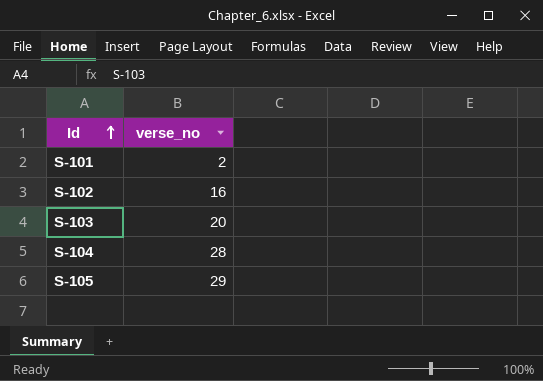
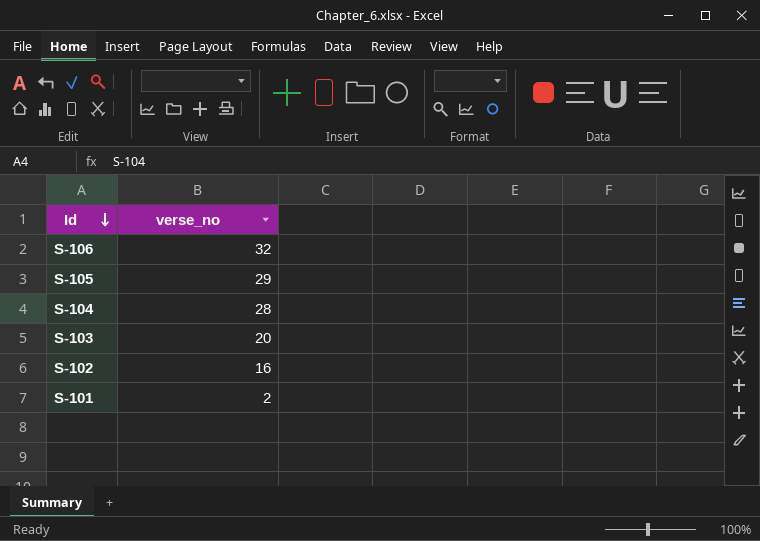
row order: Id ascending -> Id descending
row S-106: none -> 32

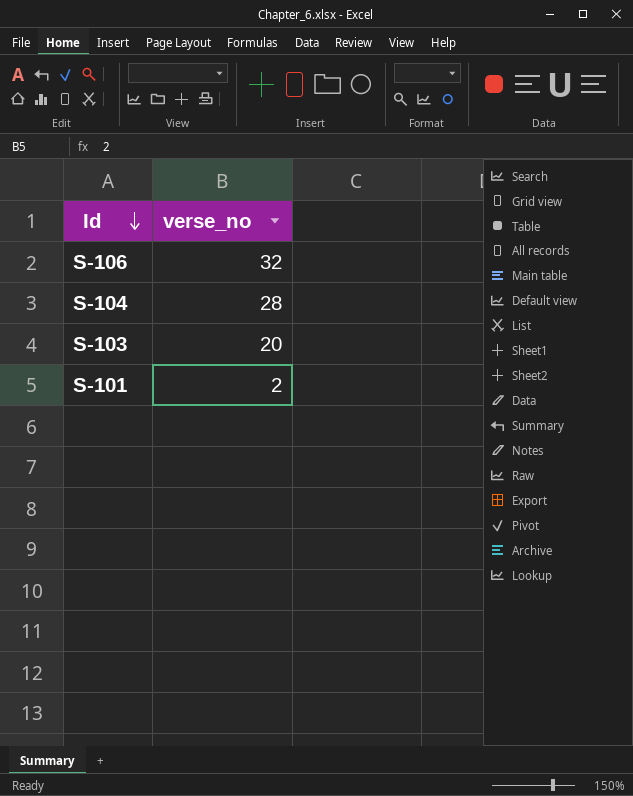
row S-105: 29 -> none
row S-102: 16 -> none

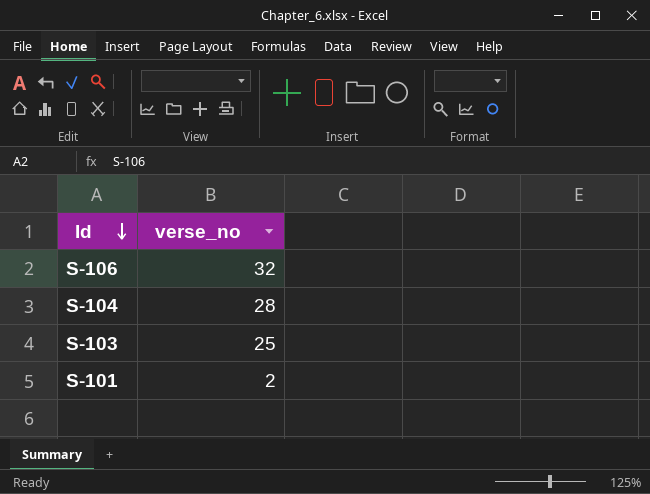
S-103 | verse_no: 20 -> 25

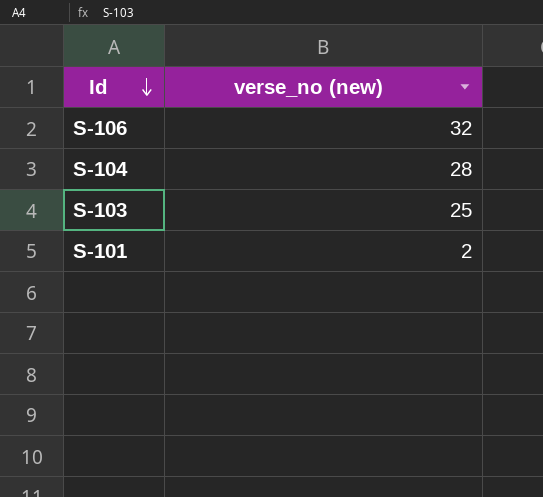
column name: verse_no -> verse_no (new)

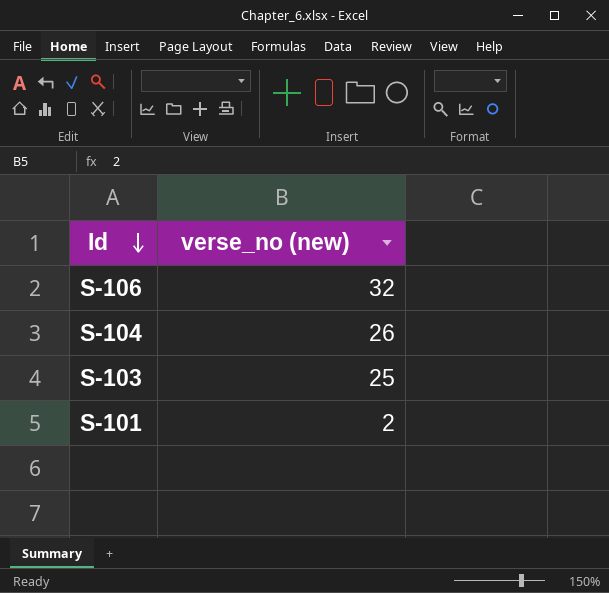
S-104 | verse_no (new): 28 -> 26

